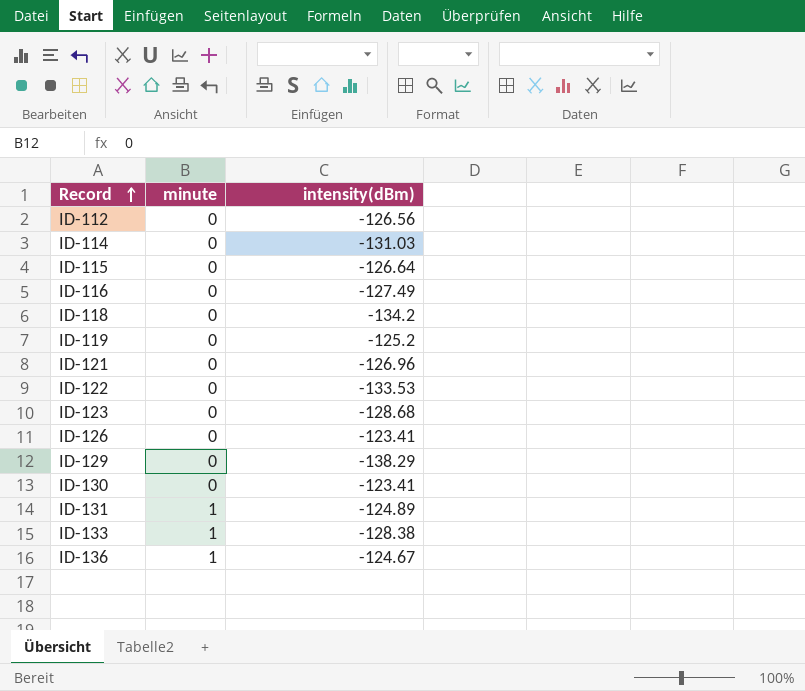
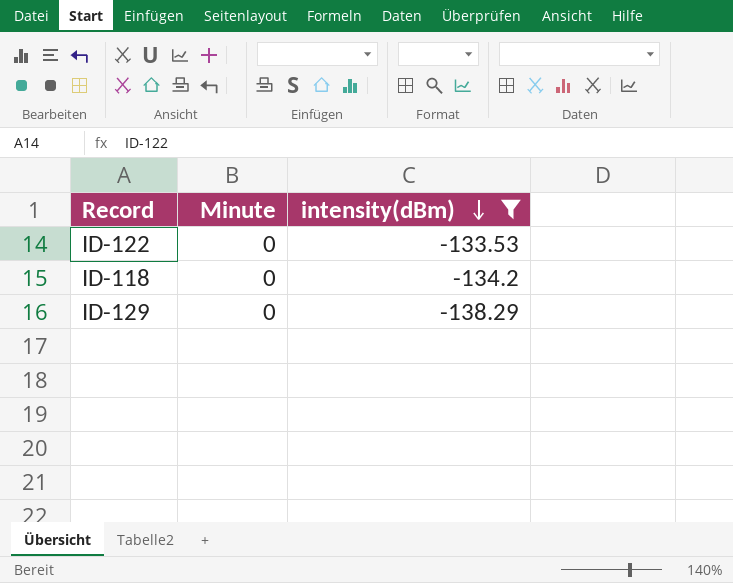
filter: none -> intensity(dBm) <= -133.53
row order: Record ascending -> intensity(dBm) descending
column name: minute -> Minute

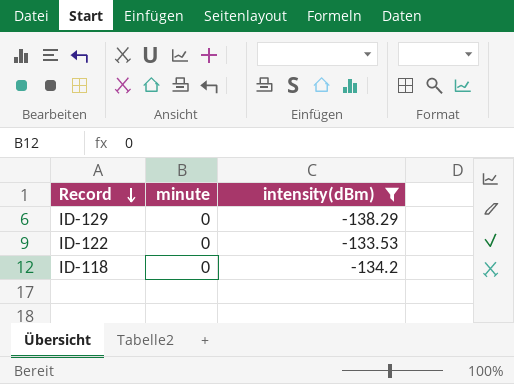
row order: intensity(dBm) descending -> Record descending
column name: Minute -> minute

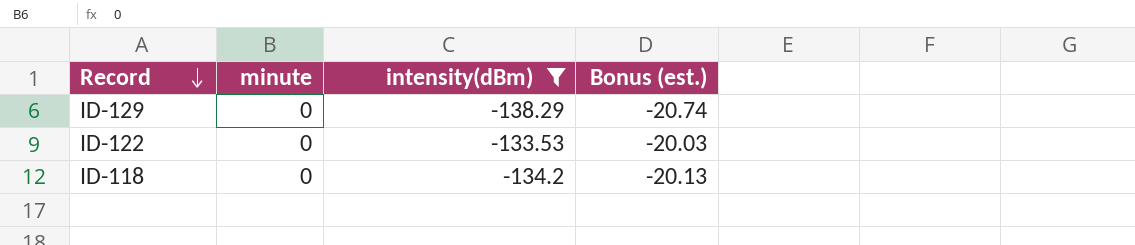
column Bonus (est.) | formula: none -> [intensity(dBm)] * 0.15

